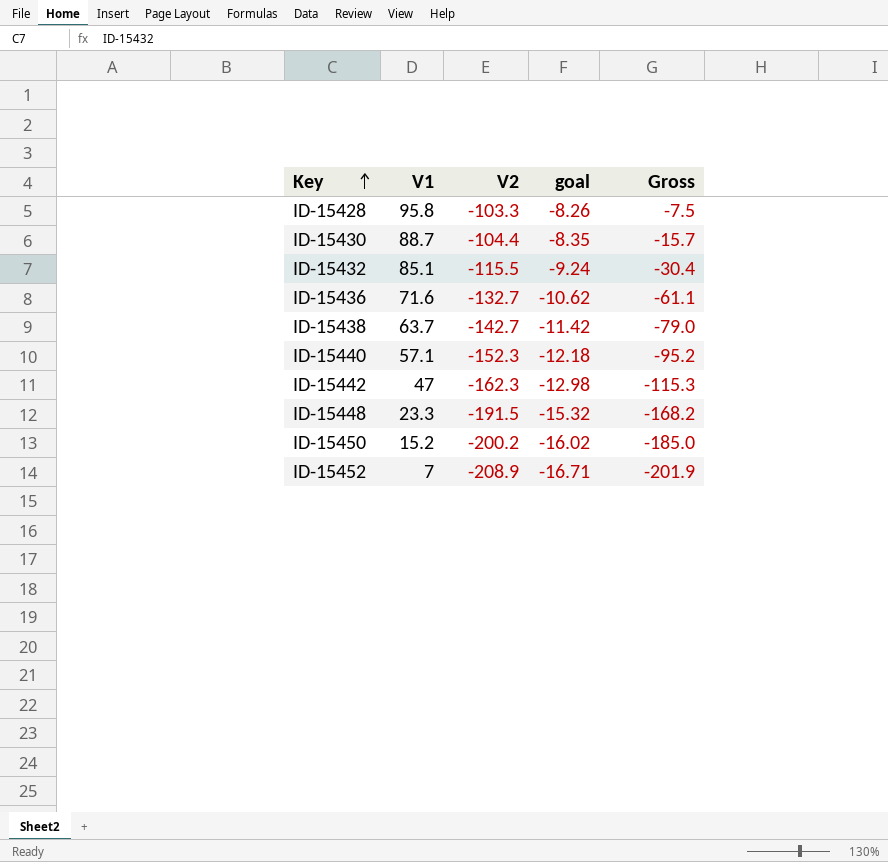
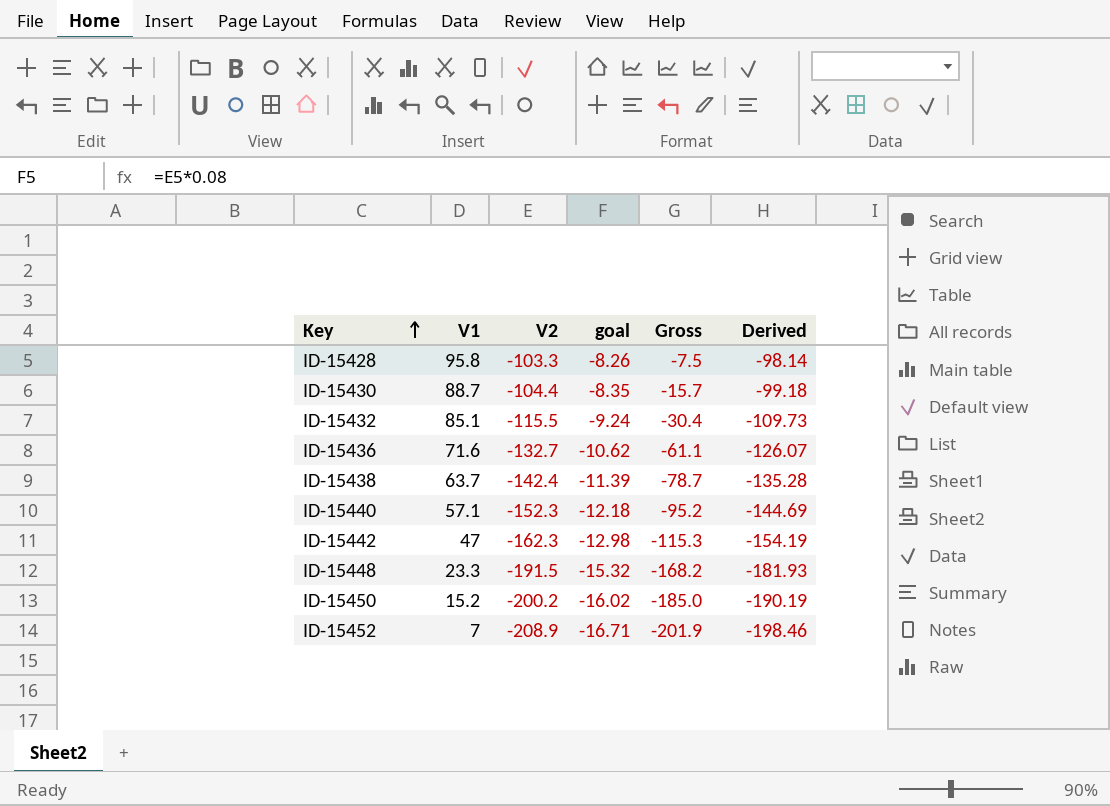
column Derived | formula: none -> [V2] * 0.95
ID-15438 | V2: -142.7 -> -142.4
ID-15438 | goal: -11.42 -> -11.39
ID-15438 | Gross: -79.0 -> -78.7

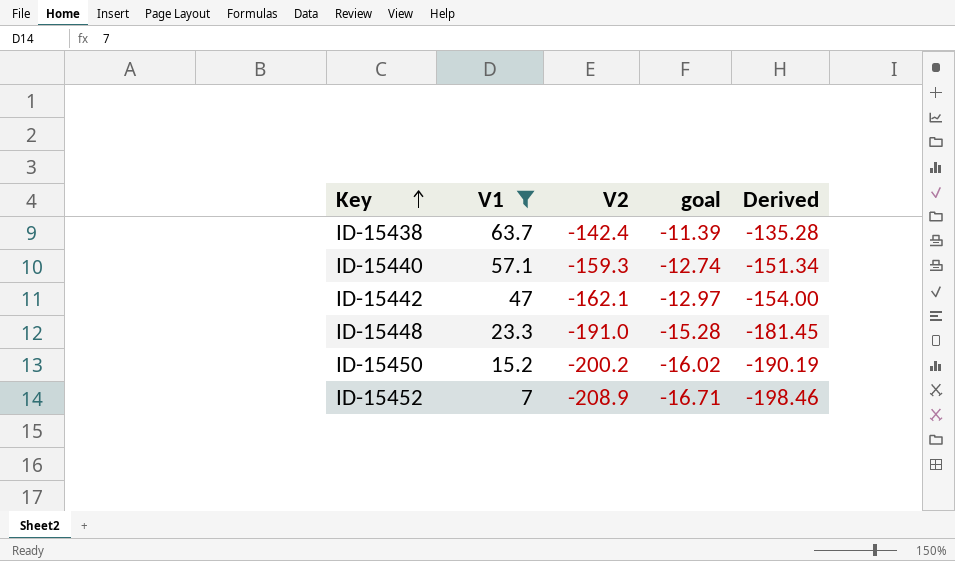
filter: none -> V1 <= 63.7
column Gross | formula: [V1] + [V2] -> none
ID-15440 | V2: -152.3 -> -159.3
ID-15440 | goal: -12.18 -> -12.74
ID-15440 | Derived: -144.69 -> -151.34
ID-15442 | V2: -162.3 -> -162.1
ID-15442 | goal: -12.98 -> -12.97
ID-15442 | Derived: -154.19 -> -154.00
ID-15448 | V2: -191.5 -> -191.0
ID-15448 | goal: -15.32 -> -15.28
ID-15448 | Derived: -181.93 -> -181.45

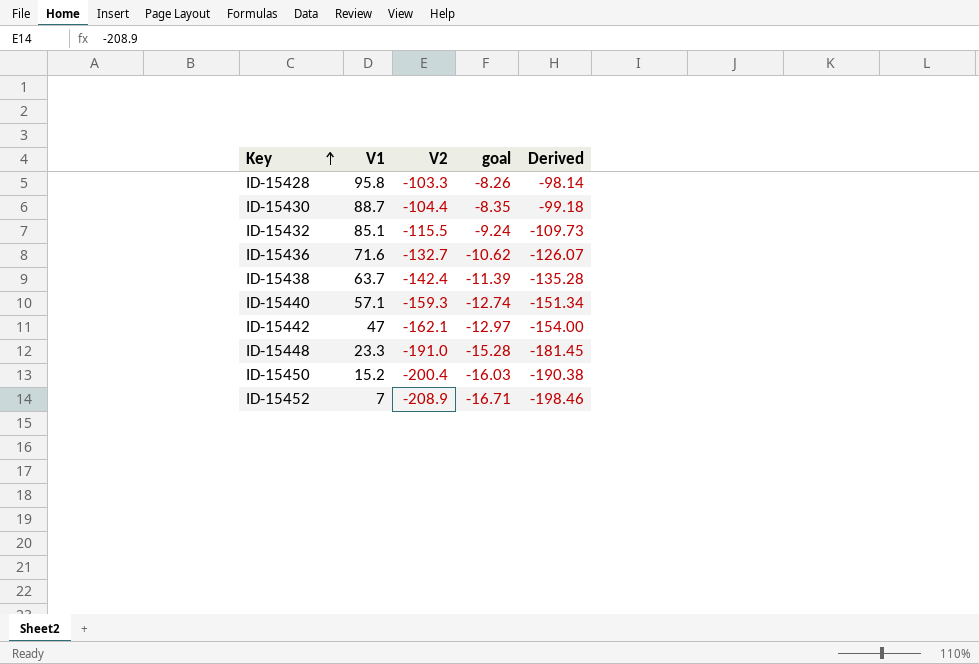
filter: V1 <= 63.7 -> none
ID-15450 | V2: -200.2 -> -200.4
ID-15450 | goal: -16.02 -> -16.03
ID-15450 | Derived: -190.19 -> -190.38

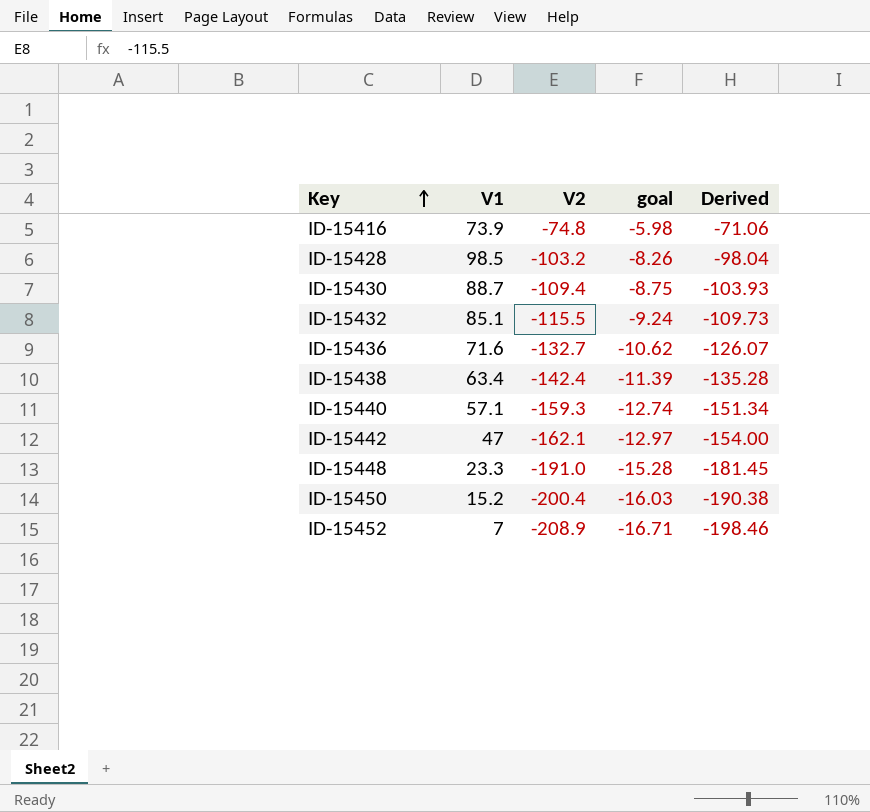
row ID-15416: none -> 73.9 | -74.8 | -5.98 | -71.06
ID-15428 | V1: 95.8 -> 98.5
ID-15428 | V2: -103.3 -> -103.2
ID-15428 | Derived: -98.14 -> -98.04
ID-15430 | V2: -104.4 -> -109.4
ID-15430 | goal: -8.35 -> -8.75
ID-15430 | Derived: -99.18 -> -103.93
ID-15438 | V1: 63.7 -> 63.4

